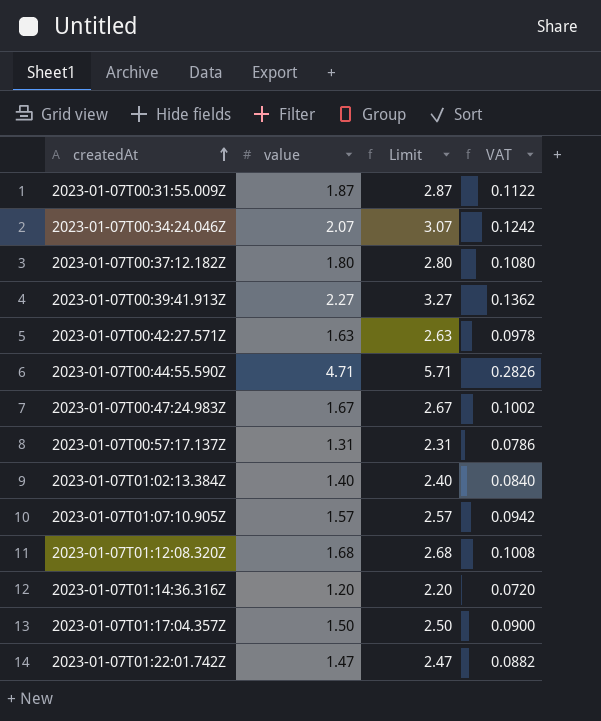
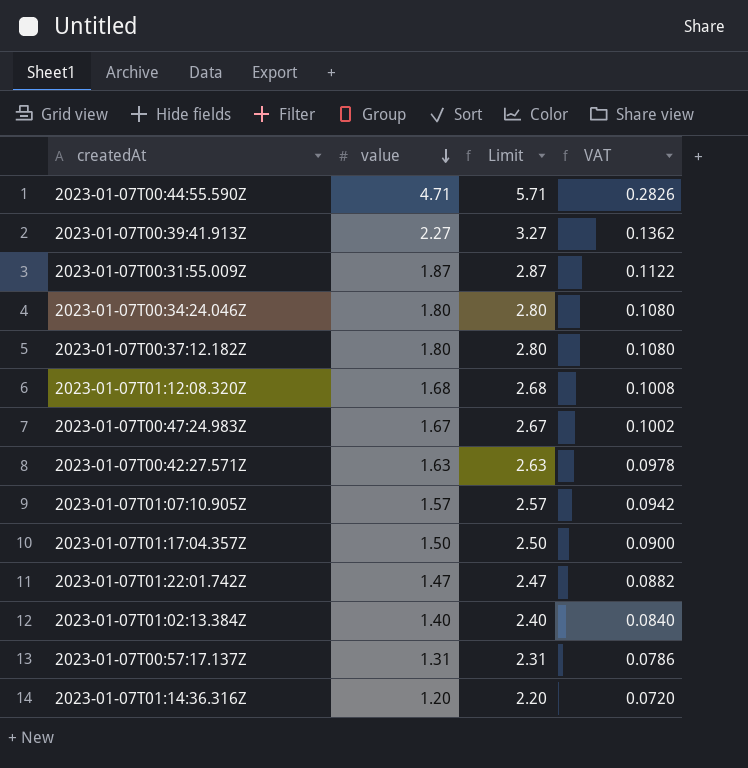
row order: createdAt ascending -> value descending
2023-01-07T00:34:24.046Z | value: 2.07 -> 1.80
2023-01-07T00:34:24.046Z | Limit: 3.07 -> 2.80
2023-01-07T00:34:24.046Z | VAT: 0.1242 -> 0.1080

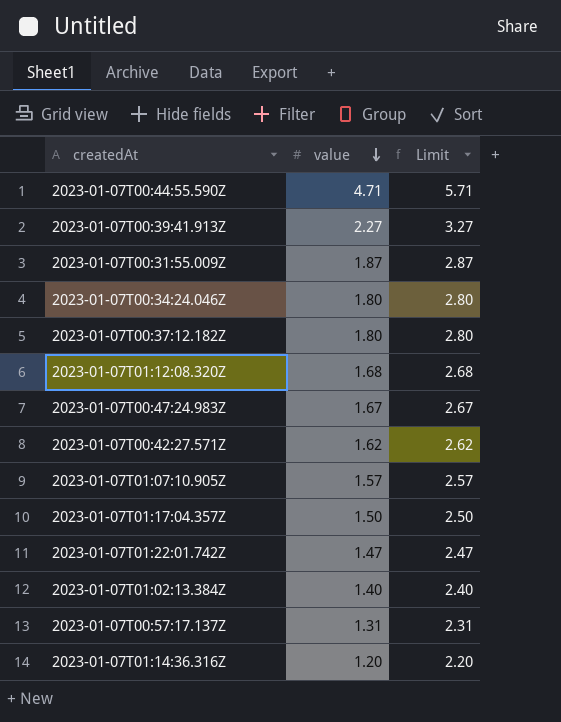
column VAT | formula: [value] * 0.06 -> none
2023-01-07T00:42:27.571Z | value: 1.63 -> 1.62
2023-01-07T00:42:27.571Z | Limit: 2.63 -> 2.62

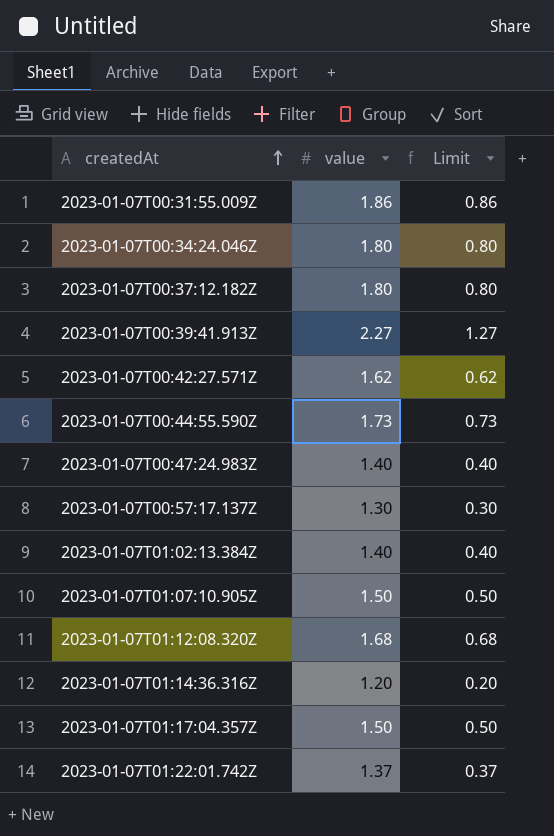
row order: value descending -> createdAt ascending
column Limit | formula: [value] + 1 -> [value] - 1
2023-01-07T00:31:55.009Z | value: 1.87 -> 1.86
2023-01-07T00:44:55.590Z | value: 4.71 -> 1.73
2023-01-07T00:47:24.983Z | value: 1.67 -> 1.40
2023-01-07T00:57:17.137Z | value: 1.31 -> 1.30
2023-01-07T01:07:10.905Z | value: 1.57 -> 1.50
2023-01-07T01:22:01.742Z | value: 1.47 -> 1.37

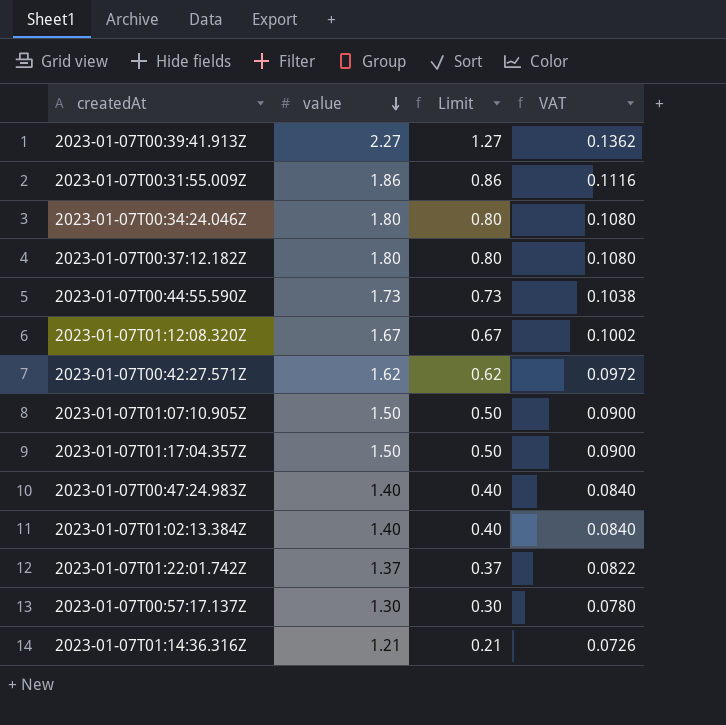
row order: createdAt ascending -> value descending
column VAT | formula: none -> [value] * 0.06
2023-01-07T01:12:08.320Z | value: 1.68 -> 1.67
2023-01-07T01:12:08.320Z | Limit: 0.68 -> 0.67
2023-01-07T01:14:36.316Z | value: 1.20 -> 1.21
2023-01-07T01:14:36.316Z | Limit: 0.20 -> 0.21

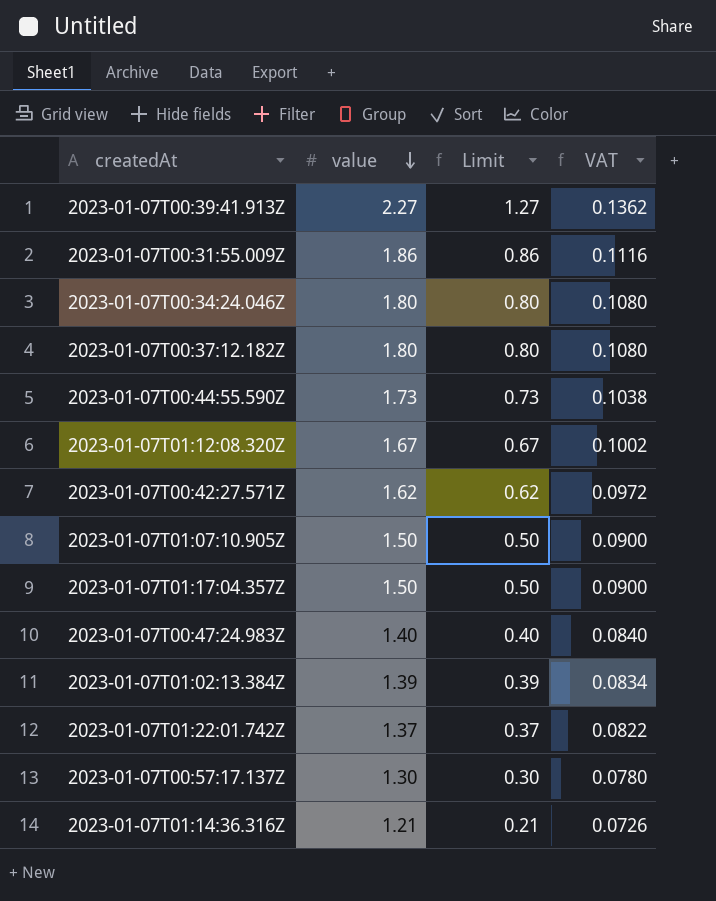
2023-01-07T01:02:13.384Z | value: 1.40 -> 1.39
2023-01-07T01:02:13.384Z | Limit: 0.40 -> 0.39
2023-01-07T01:02:13.384Z | VAT: 0.0840 -> 0.0834

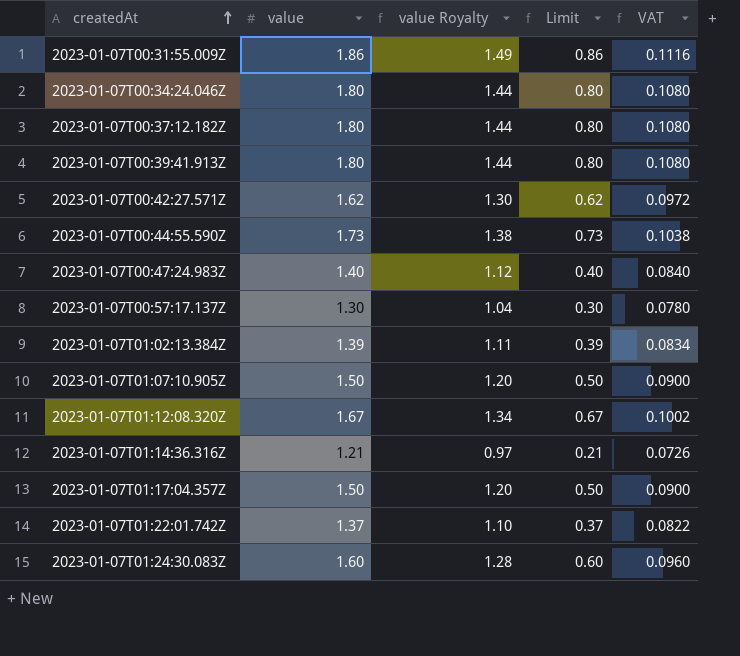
row order: value descending -> createdAt ascending
column value Royalty | formula: none -> [value] * 0.8
2023-01-07T00:39:41.913Z | value: 2.27 -> 1.80
2023-01-07T00:39:41.913Z | Limit: 1.27 -> 0.80
2023-01-07T00:39:41.913Z | VAT: 0.1362 -> 0.1080
row 2023-01-07T01:24:30.083Z: none -> 1.60 | 1.28 | 0.60 | 0.0960

